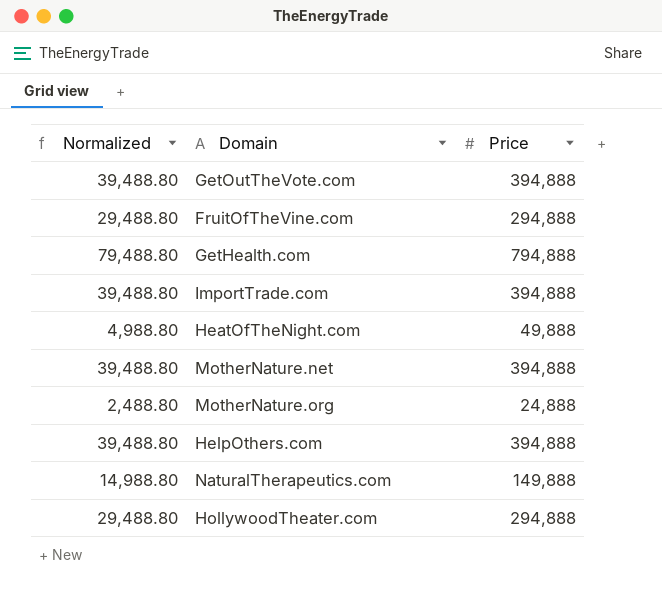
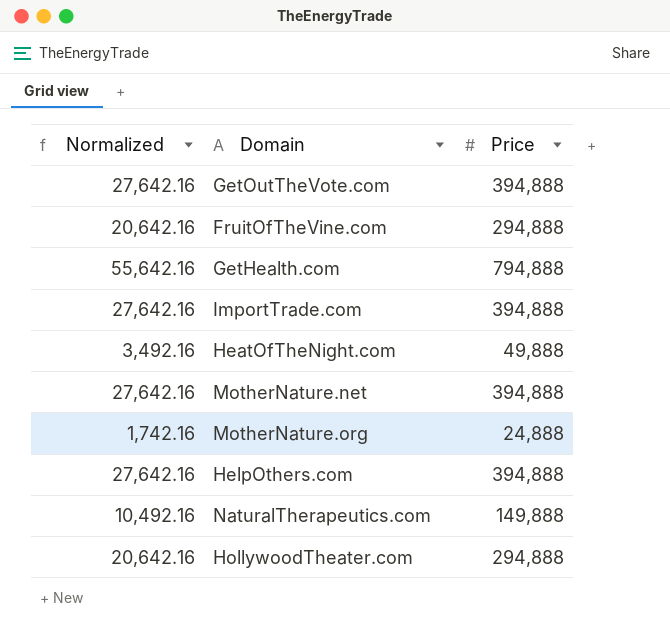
column Normalized | formula: [Price] * 0.1 -> [Price] * 0.07

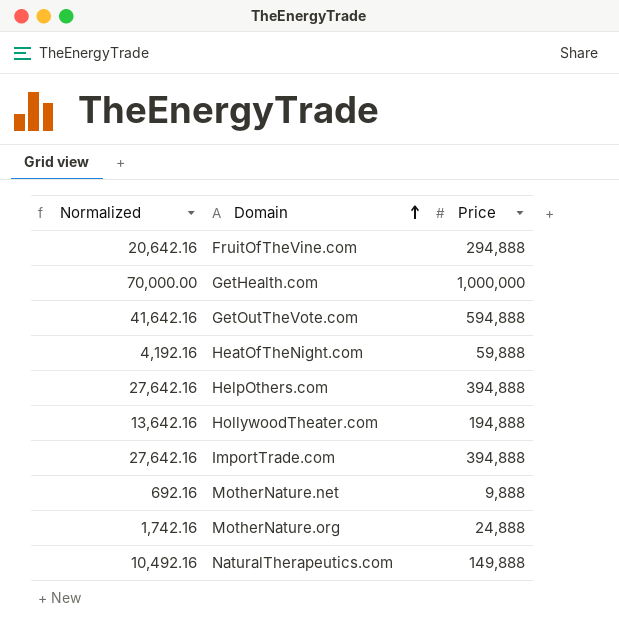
row order: none -> Domain ascending
GetHealth.com | Normalized: 55,642.16 -> 70,000.00
GetHealth.com | Price: 794,888 -> 1,000,000
GetOutTheVote.com | Normalized: 27,642.16 -> 41,642.16
GetOutTheVote.com | Price: 394,888 -> 594,888
HeatOfTheNight.com | Normalized: 3,492.16 -> 4,192.16
HeatOfTheNight.com | Price: 49,888 -> 59,888
HollywoodTheater.com | Normalized: 20,642.16 -> 13,642.16
HollywoodTheater.com | Price: 294,888 -> 194,888
MotherNature.net | Normalized: 27,642.16 -> 692.16
MotherNature.net | Price: 394,888 -> 9,888

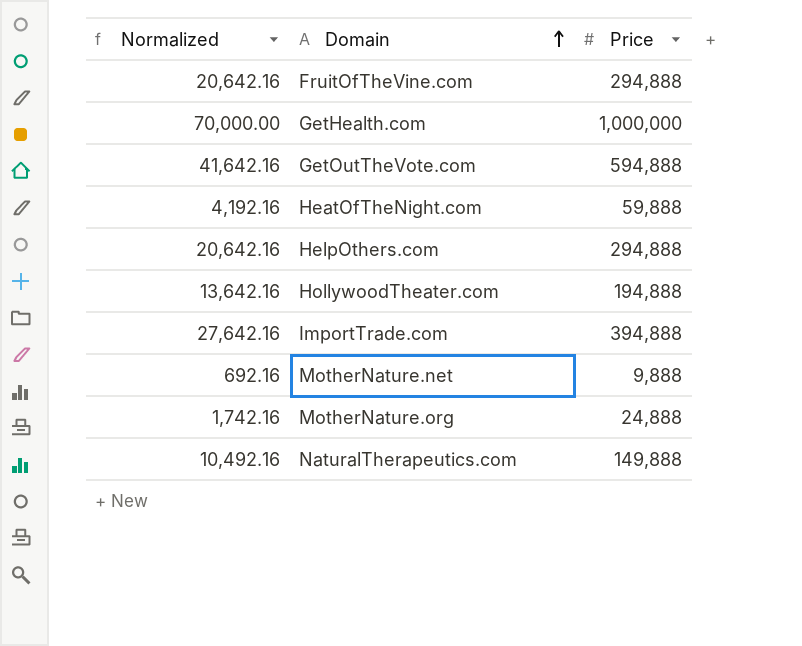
HelpOthers.com | Normalized: 27,642.16 -> 20,642.16
HelpOthers.com | Price: 394,888 -> 294,888

